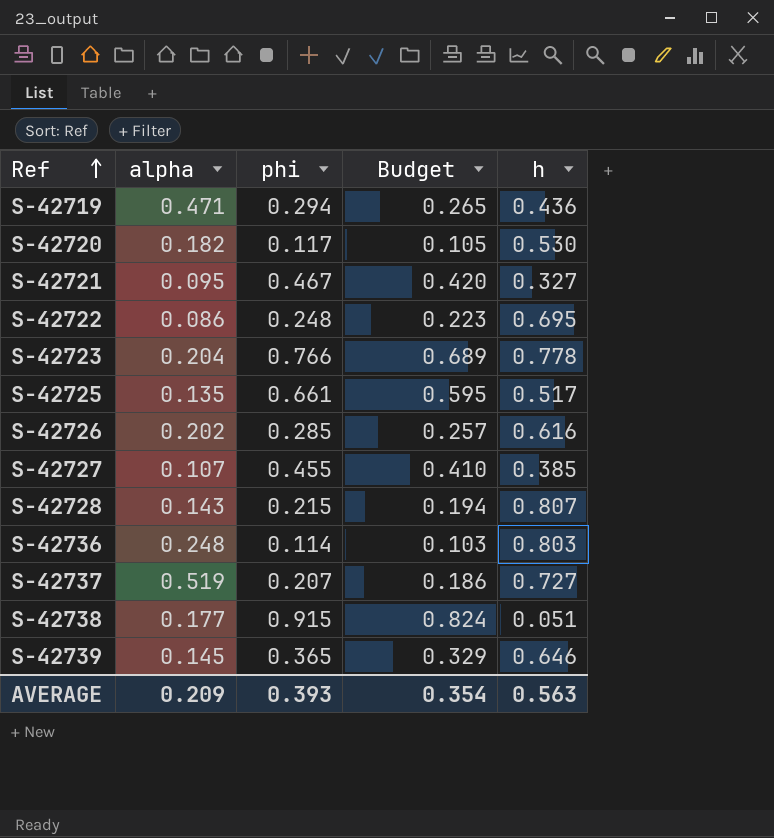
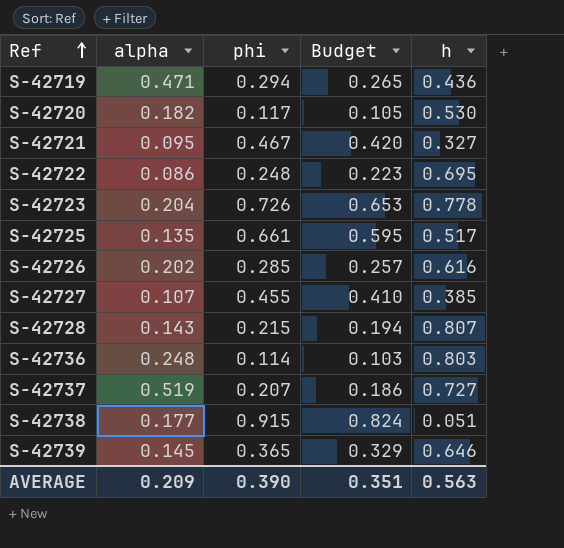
S-42723 | phi: 0.766 -> 0.726
S-42723 | Budget: 0.689 -> 0.653
AVERAGE | phi: 0.393 -> 0.390
AVERAGE | Budget: 0.354 -> 0.351

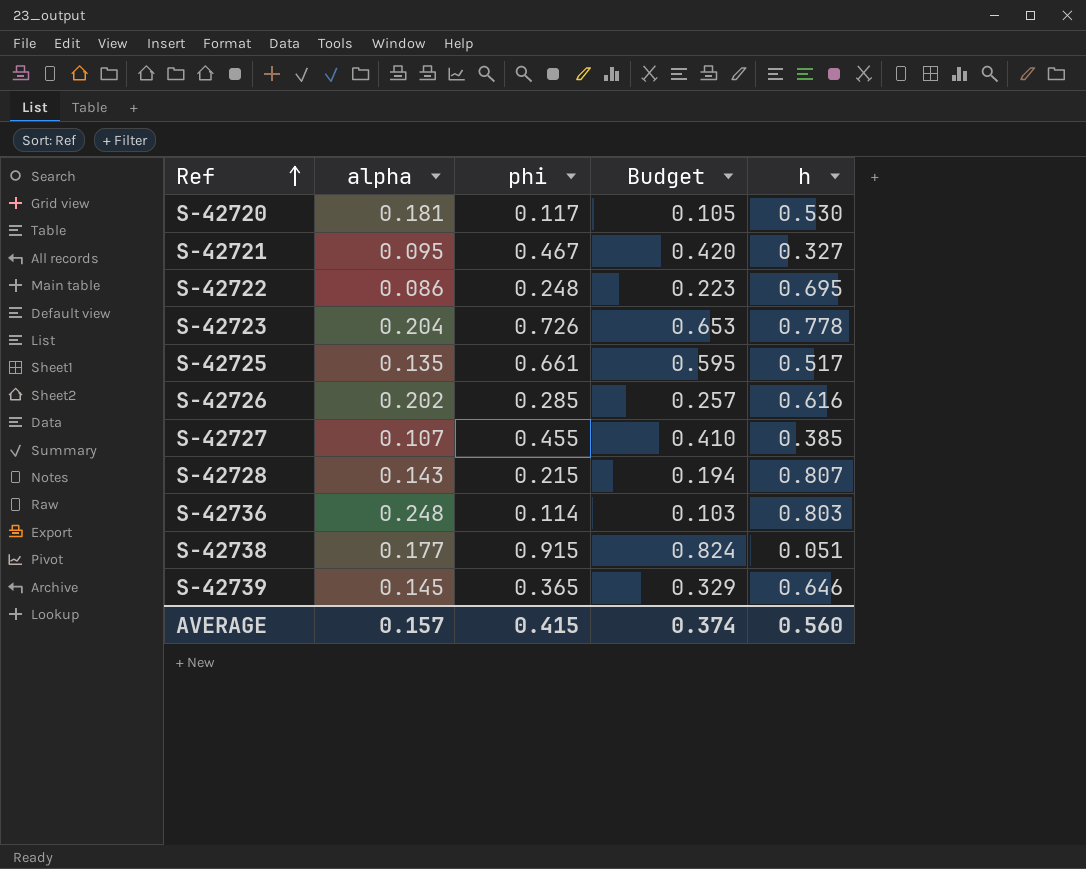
row S-42719: 0.471 | 0.294 | 0.265 | 0.436 -> none
row S-42737: 0.519 | 0.207 | 0.186 | 0.727 -> none
S-42720 | alpha: 0.182 -> 0.181
AVERAGE | alpha: 0.209 -> 0.157
AVERAGE | phi: 0.390 -> 0.415
AVERAGE | Budget: 0.351 -> 0.374
AVERAGE | h: 0.563 -> 0.560

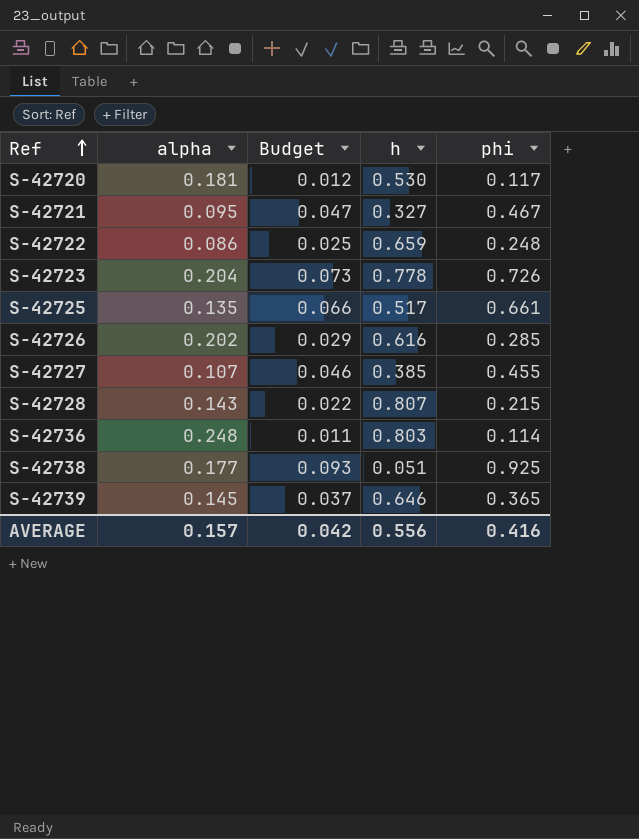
column Budget | formula: [phi] * 0.9 -> [phi] * 0.1
column phi | position: 3 -> 5
S-42722 | h: 0.695 -> 0.659
S-42738 | phi: 0.915 -> 0.925
AVERAGE | Budget: 0.374 -> 0.042
AVERAGE | h: 0.560 -> 0.556
AVERAGE | phi: 0.415 -> 0.416

